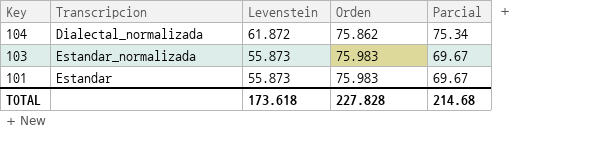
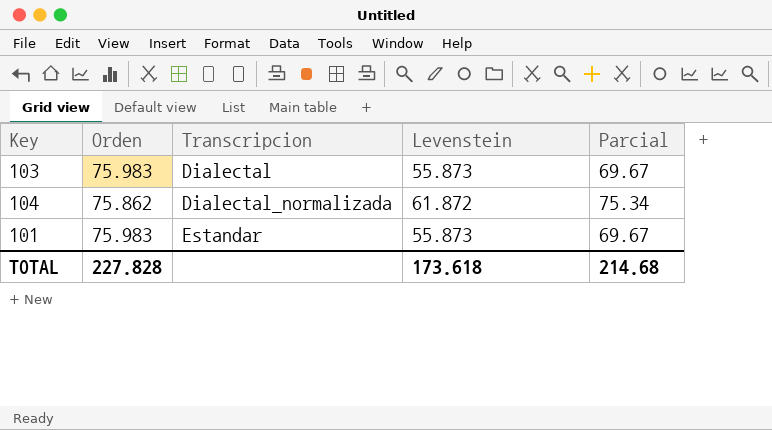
row order: Key descending -> Transcripcion ascending
column Orden | position: 4 -> 2
103 | Transcripcion: Estandar_normalizada -> Dialectal

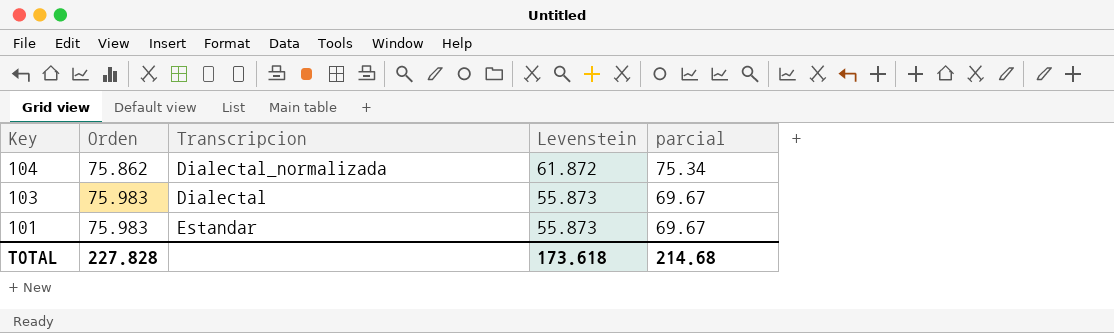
row order: Transcripcion ascending -> Key descending
column name: Parcial -> parcial

